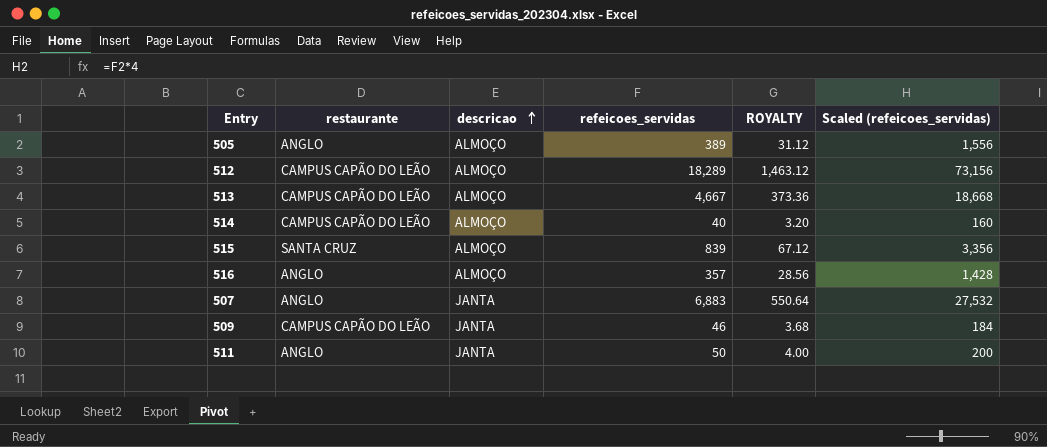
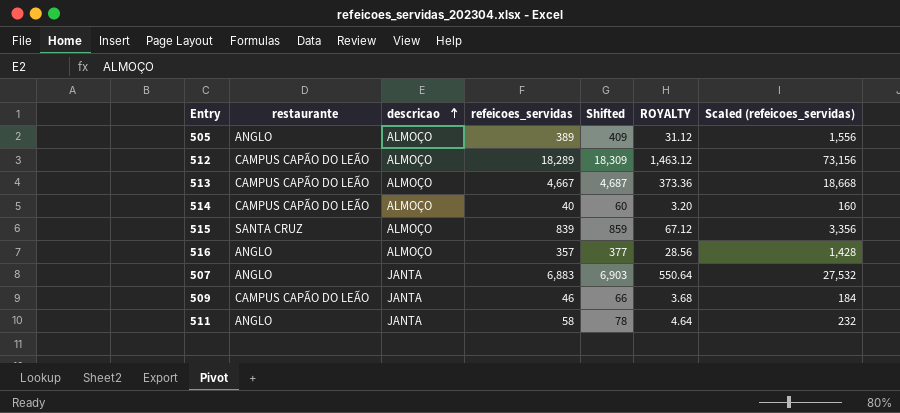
column Shifted | formula: none -> [refeicoes_servidas] + 20
511 | refeicoes_servidas: 50 -> 58
511 | ROYALTY: 4.00 -> 4.64
511 | Scaled (refeicoes_servidas): 200 -> 232

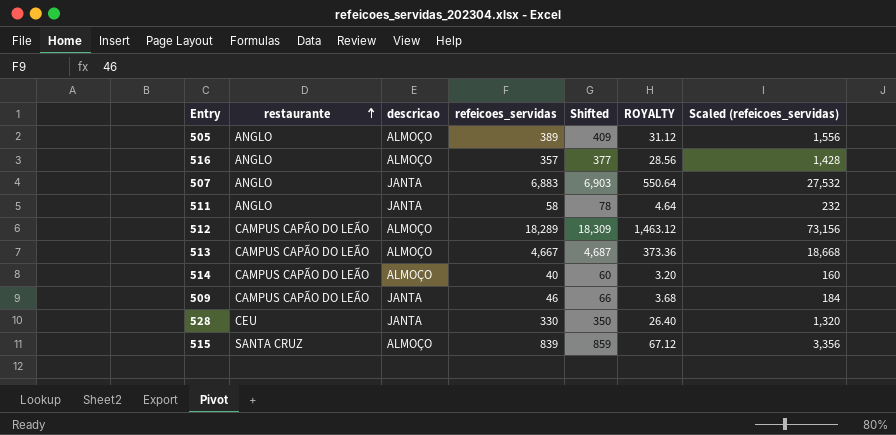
row order: descricao ascending -> restaurante ascending
row 528: none -> CEU | JANTA | 330 | 350 | 26.40 | 1,320

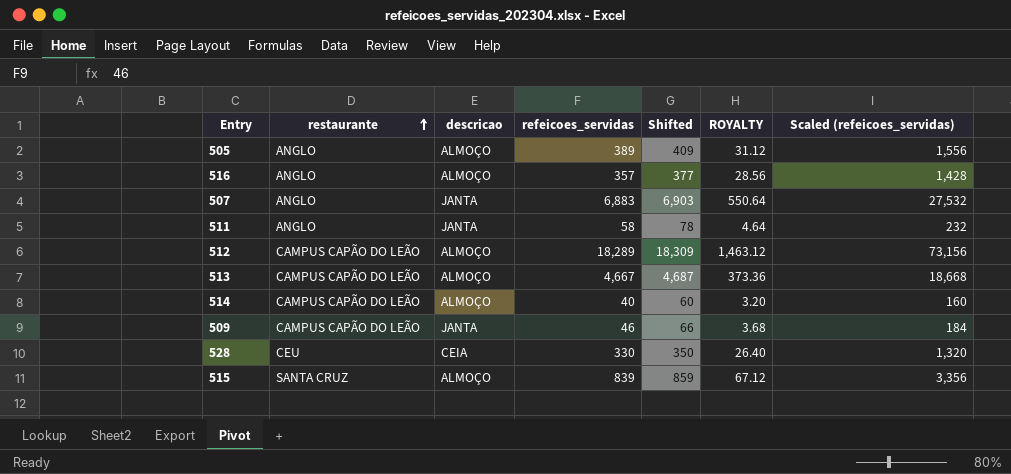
528 | descricao: JANTA -> CEIA

